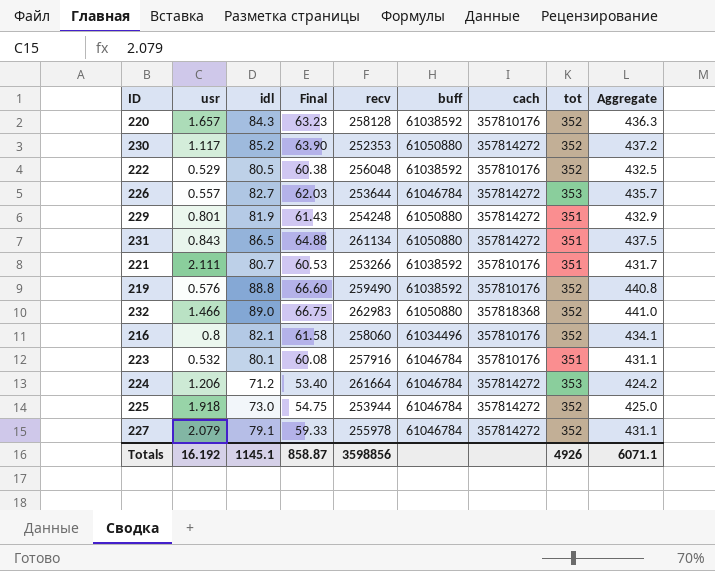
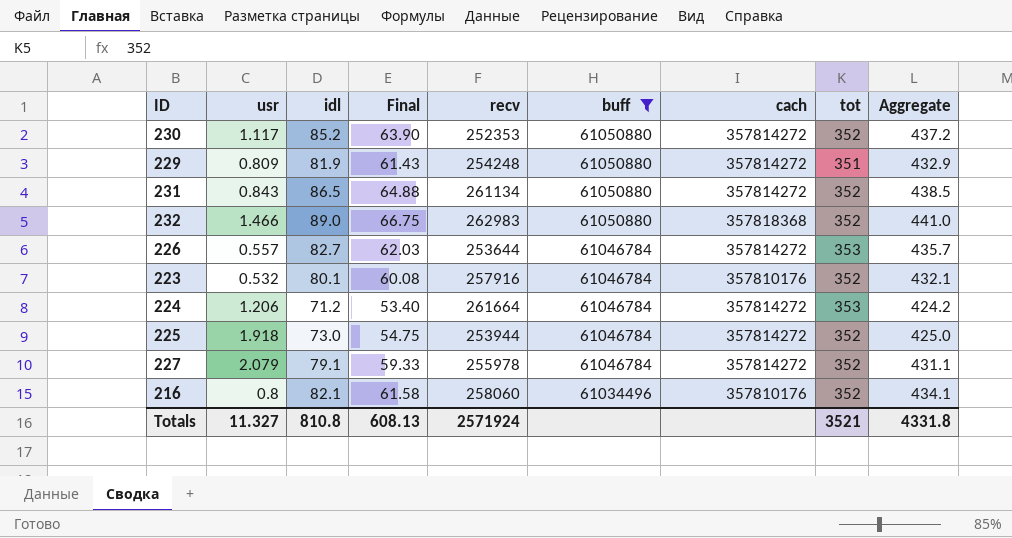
filter: none -> buff != 61038592
row order: none -> buff descending
229 | usr: 0.801 -> 0.809
231 | tot: 351 -> 352
231 | Aggregate: 437.5 -> 438.5
223 | tot: 351 -> 352
223 | Aggregate: 431.1 -> 432.1
Totals | usr: 16.192 -> 11.327
Totals | idl: 1145.1 -> 810.8
Totals | Final: 858.87 -> 608.13
Totals | recv: 3598856 -> 2571924
Totals | tot: 4926 -> 3521
Totals | Aggregate: 6071.1 -> 4331.8

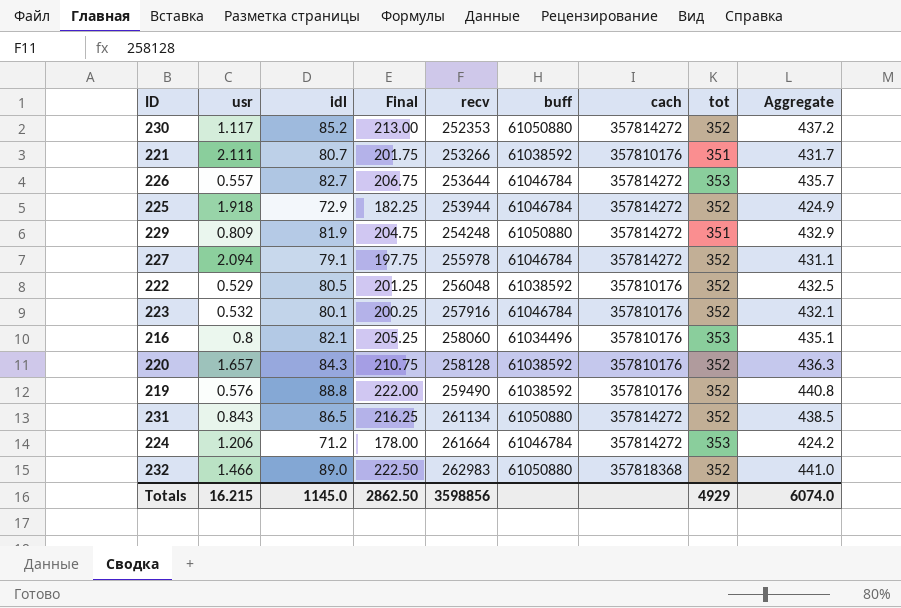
filter: buff != 61038592 -> none
row order: buff descending -> recv ascending
column Final | formula: [idl] * 0.75 -> [idl] * 2.5
225 | idl: 73.0 -> 72.9
225 | Aggregate: 425.0 -> 424.9
227 | usr: 2.079 -> 2.094
216 | tot: 352 -> 353
216 | Aggregate: 434.1 -> 435.1
Totals | usr: 11.327 -> 16.215
Totals | idl: 810.8 -> 1145.0
Totals | Final: 608.13 -> 2862.50
Totals | recv: 2571924 -> 3598856
Totals | tot: 3521 -> 4929
Totals | Aggregate: 4331.8 -> 6074.0

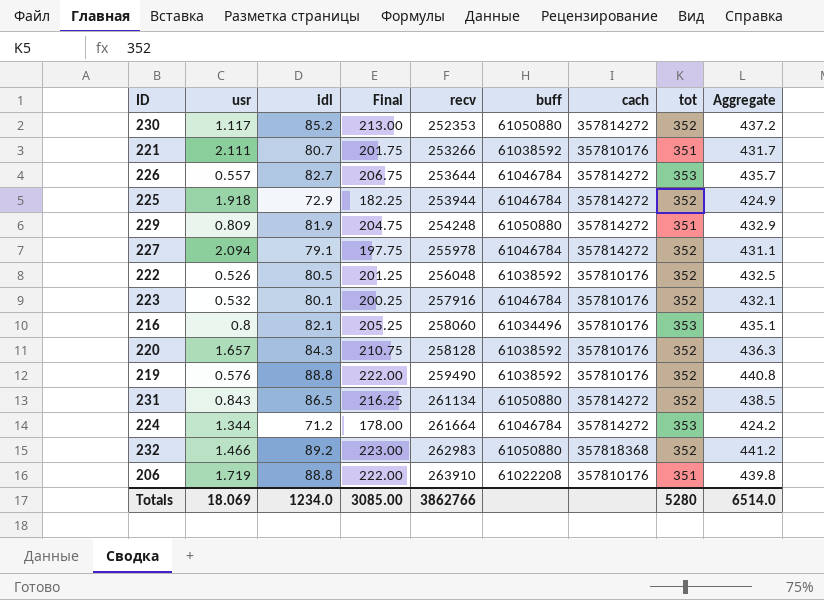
222 | usr: 0.529 -> 0.526
224 | usr: 1.206 -> 1.344
232 | idl: 89.0 -> 89.2
232 | Final: 222.50 -> 223.00
232 | Aggregate: 441.0 -> 441.2
row 206: none -> 1.719 | 88.8 | 222.00 | 263910 | 61022208 | 357810176 | 351 | 439.8
Totals | usr: 16.215 -> 18.069
Totals | idl: 1145.0 -> 1234.0
Totals | Final: 2862.50 -> 3085.00
Totals | recv: 3598856 -> 3862766
Totals | tot: 4929 -> 5280
Totals | Aggregate: 6074.0 -> 6514.0

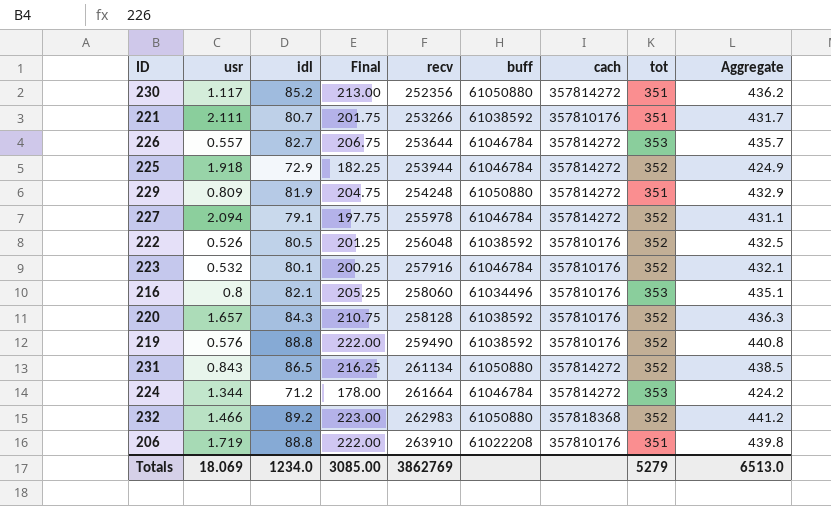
230 | recv: 252353 -> 252356
230 | tot: 352 -> 351
230 | Aggregate: 437.2 -> 436.2
Totals | recv: 3862766 -> 3862769
Totals | tot: 5280 -> 5279
Totals | Aggregate: 6514.0 -> 6513.0

